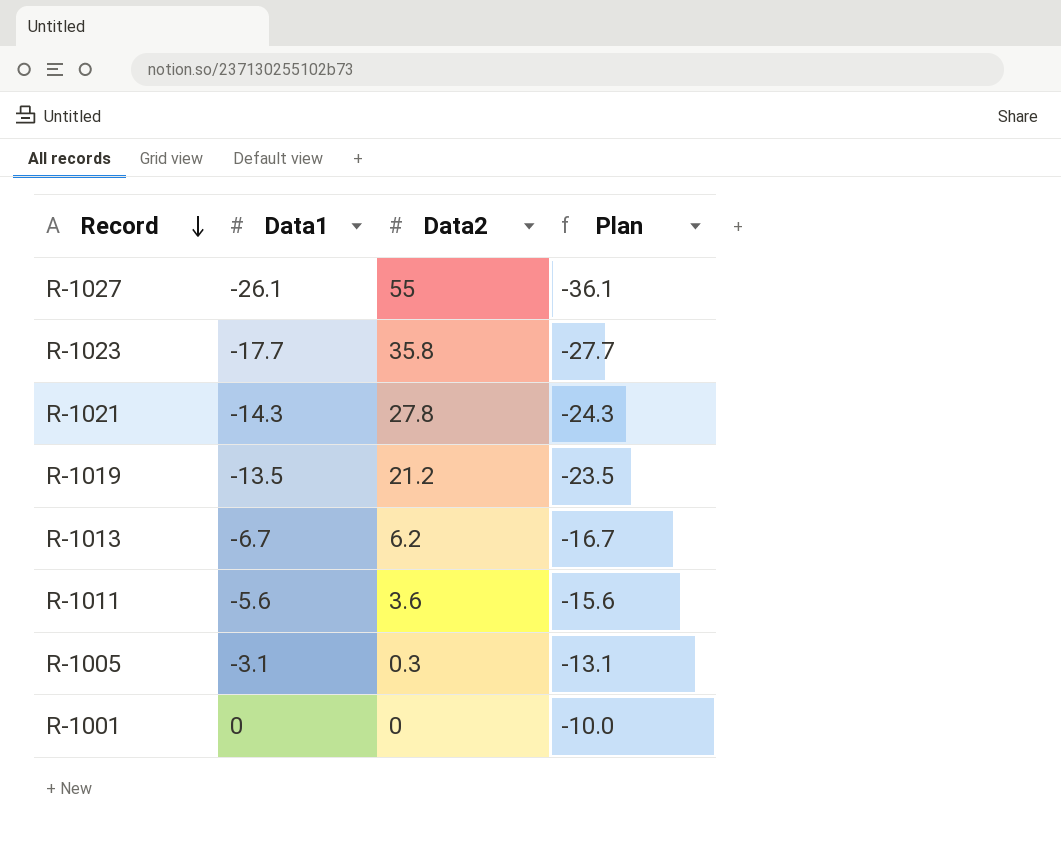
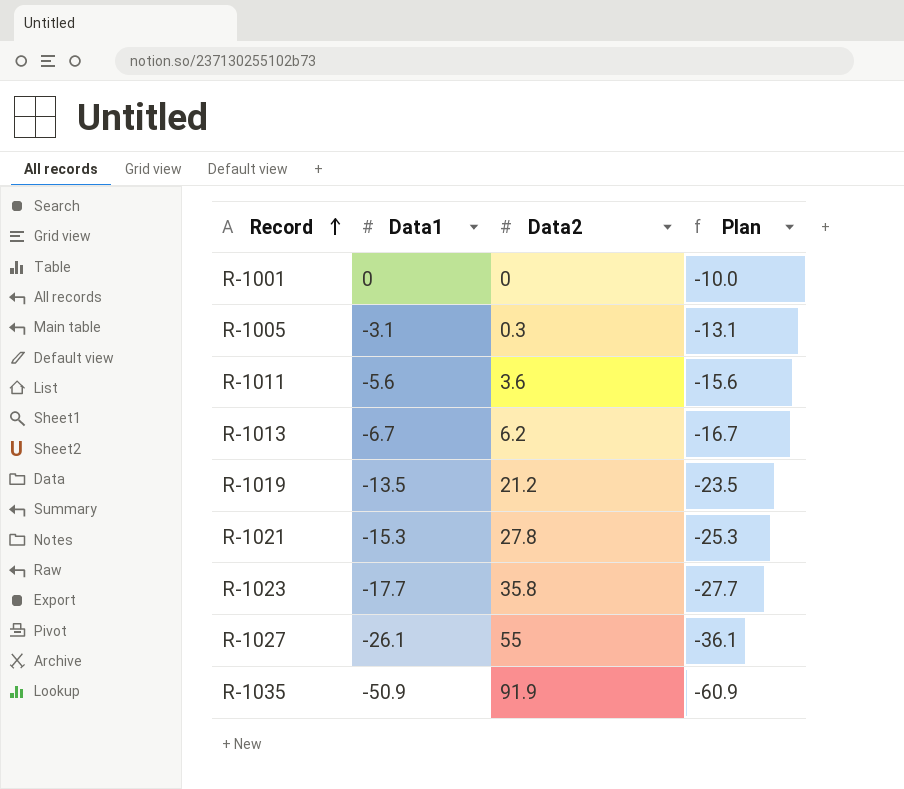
row order: Record descending -> Record ascending
R-1021 | Data1: -14.3 -> -15.3
R-1021 | Plan: -24.3 -> -25.3
row R-1035: none -> -50.9 | 91.9 | -60.9

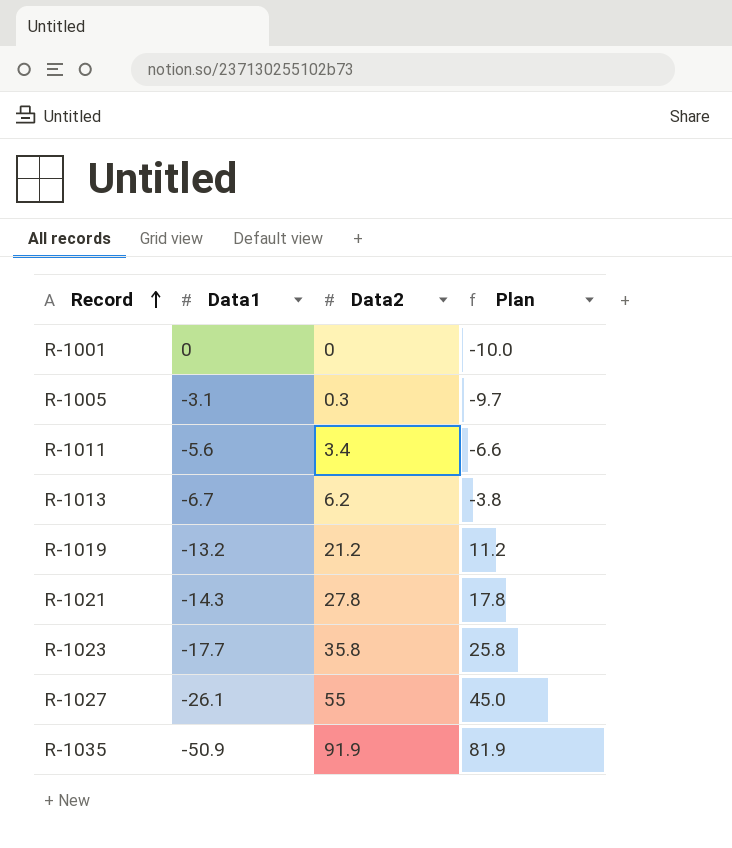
column Plan | formula: [Data1] - 10 -> [Data2] - 10
R-1011 | Data2: 3.6 -> 3.4
R-1019 | Data1: -13.5 -> -13.2
R-1021 | Data1: -15.3 -> -14.3

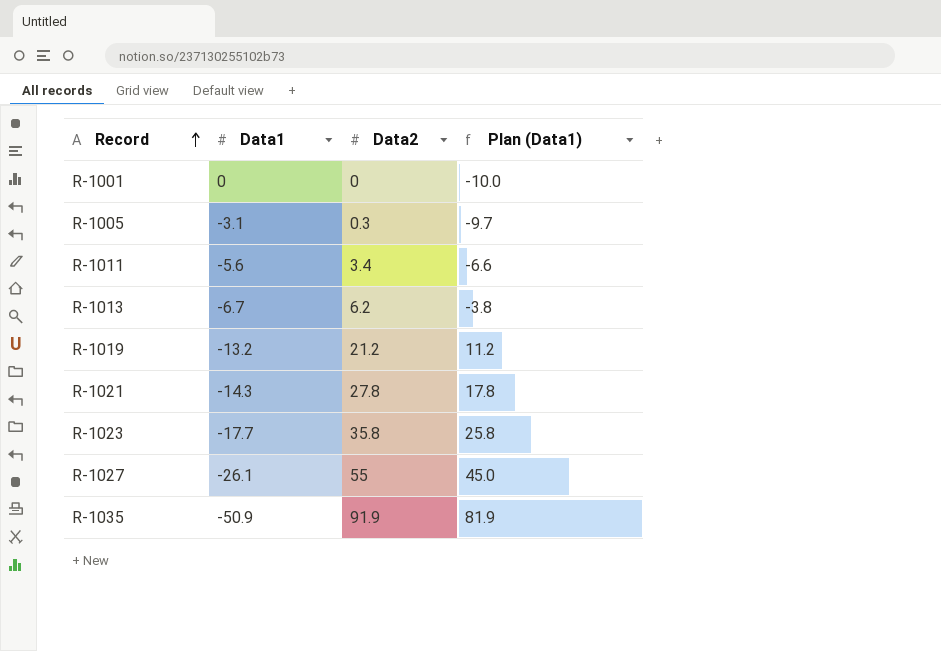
column name: Plan -> Plan (Data1)

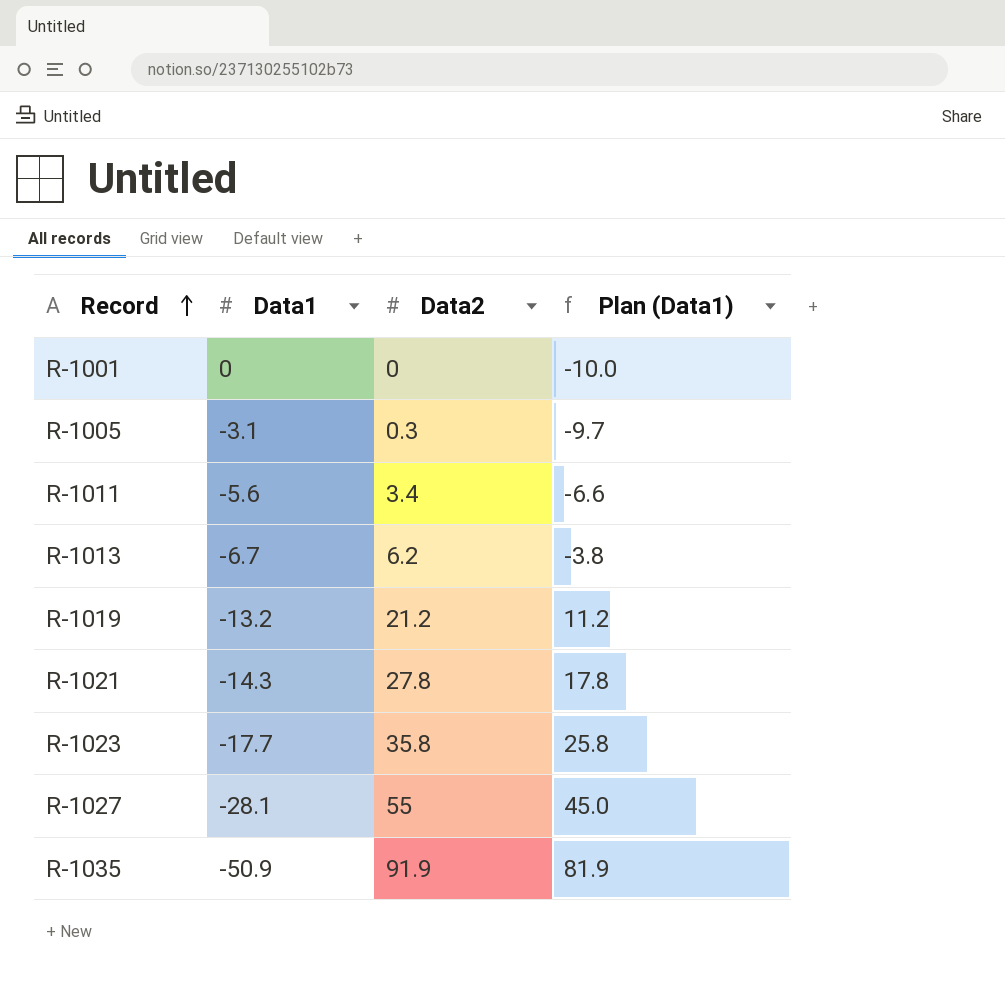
R-1027 | Data1: -26.1 -> -28.1

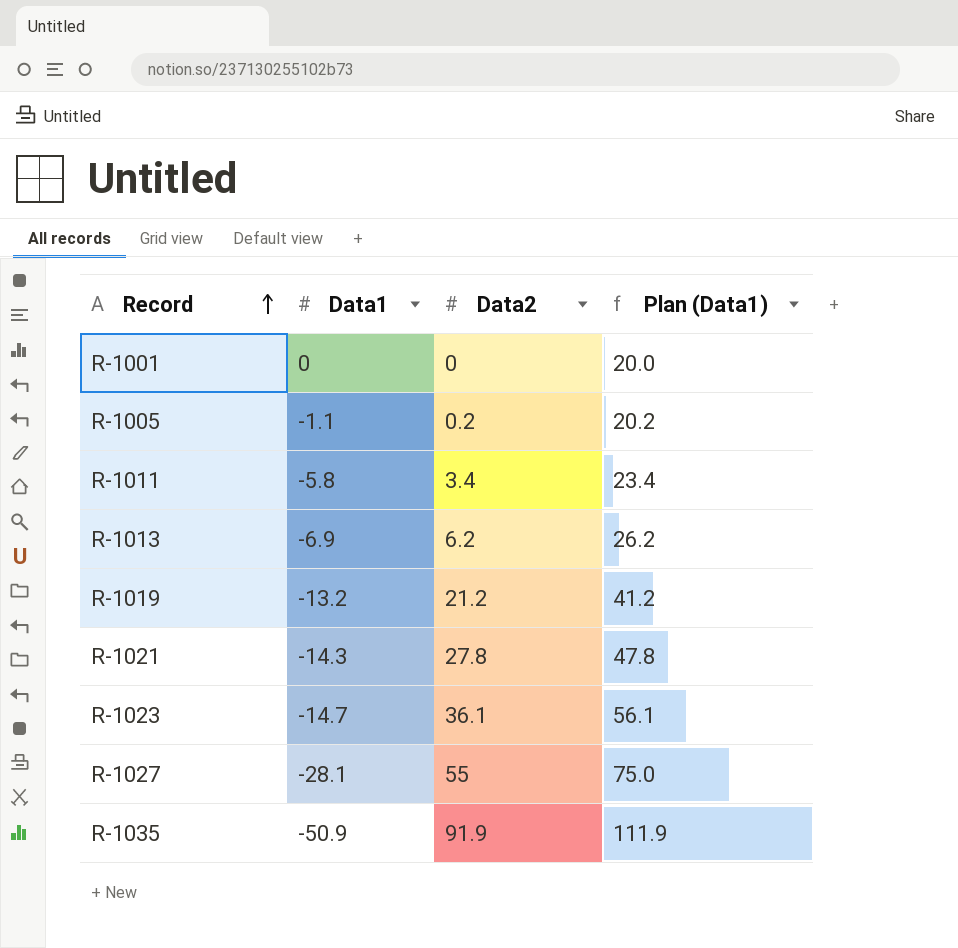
column Plan (Data1) | formula: [Data2] - 10 -> [Data2] + 20
R-1005 | Data1: -3.1 -> -1.1
R-1005 | Data2: 0.3 -> 0.2
R-1011 | Data1: -5.6 -> -5.8
R-1013 | Data1: -6.7 -> -6.9
R-1023 | Data1: -17.7 -> -14.7
R-1023 | Data2: 35.8 -> 36.1

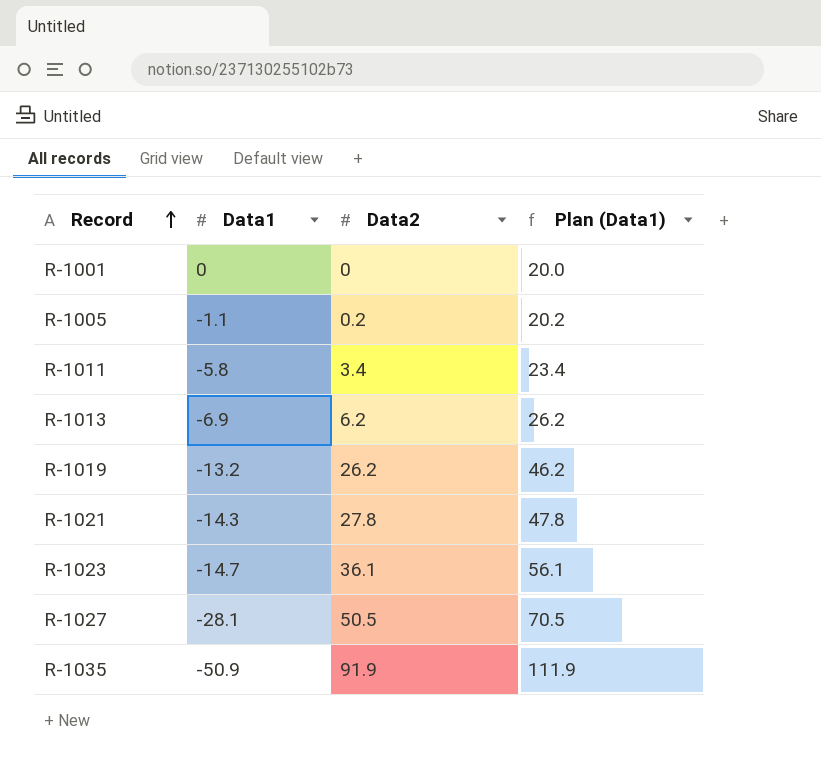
R-1019 | Data2: 21.2 -> 26.2
R-1019 | Plan (Data1): 41.2 -> 46.2
R-1027 | Data2: 55 -> 50.5
R-1027 | Plan (Data1): 75.0 -> 70.5

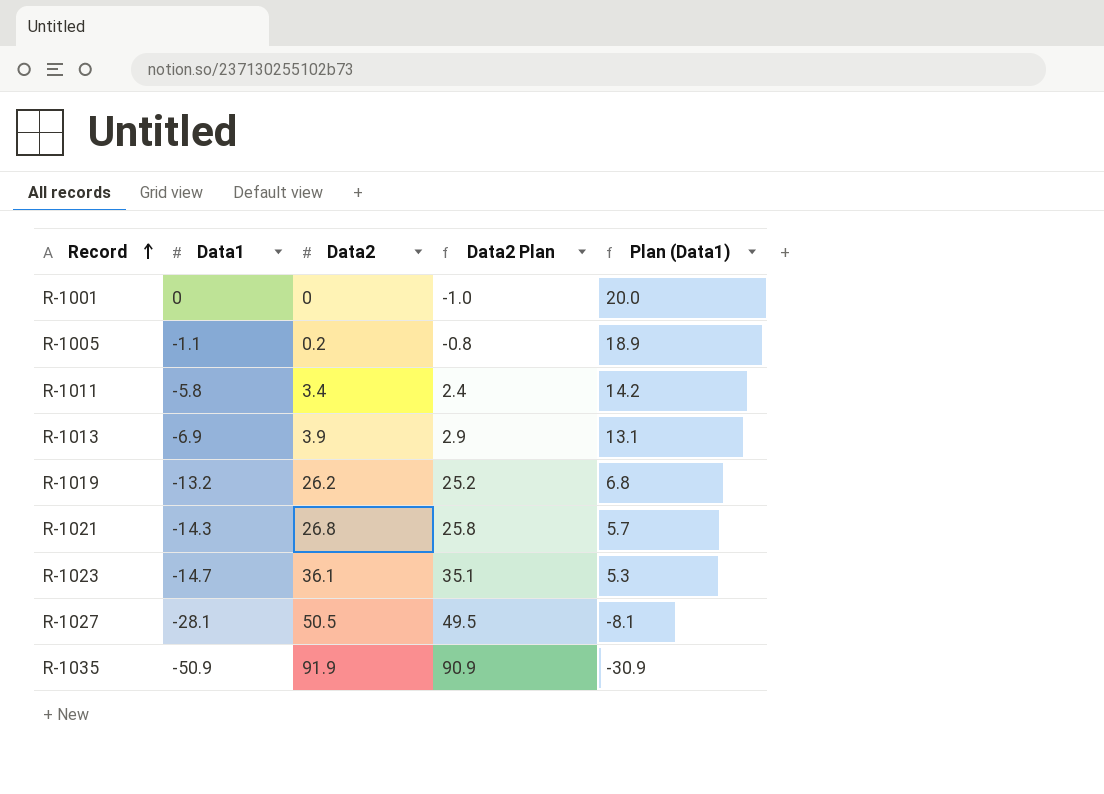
column Data2 Plan | formula: none -> [Data2] - 1
column Plan (Data1) | formula: [Data2] + 20 -> [Data1] + 20
R-1013 | Data2: 6.2 -> 3.9
R-1021 | Data2: 27.8 -> 26.8

